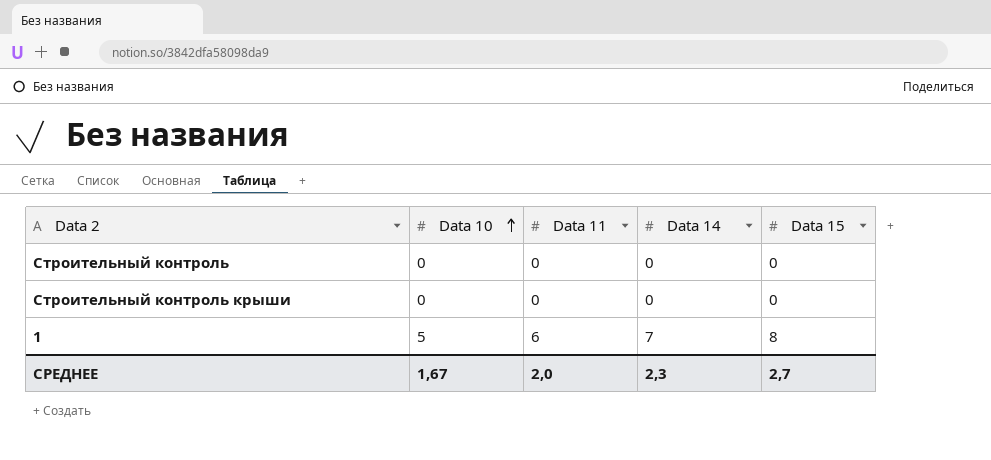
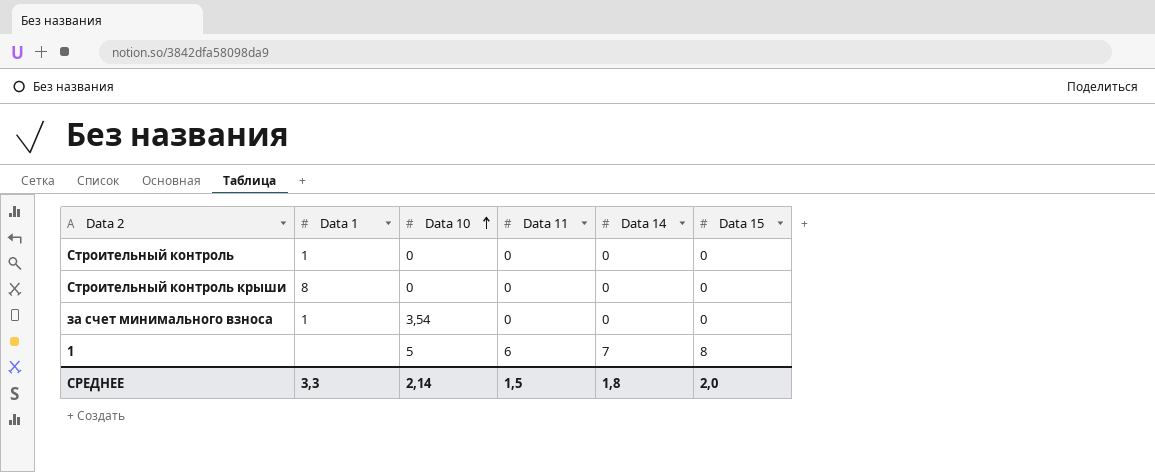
column Data 1 | position: none -> 2
row за счет минимального взноса: none -> 1 | 3,54 | 0 | 0 | 0
СРЕДНЕЕ | Data 10: 1,67 -> 2,14
СРЕДНЕЕ | Data 11: 2,0 -> 1,5
СРЕДНЕЕ | Data 14: 2,3 -> 1,8
СРЕДНЕЕ | Data 15: 2,7 -> 2,0

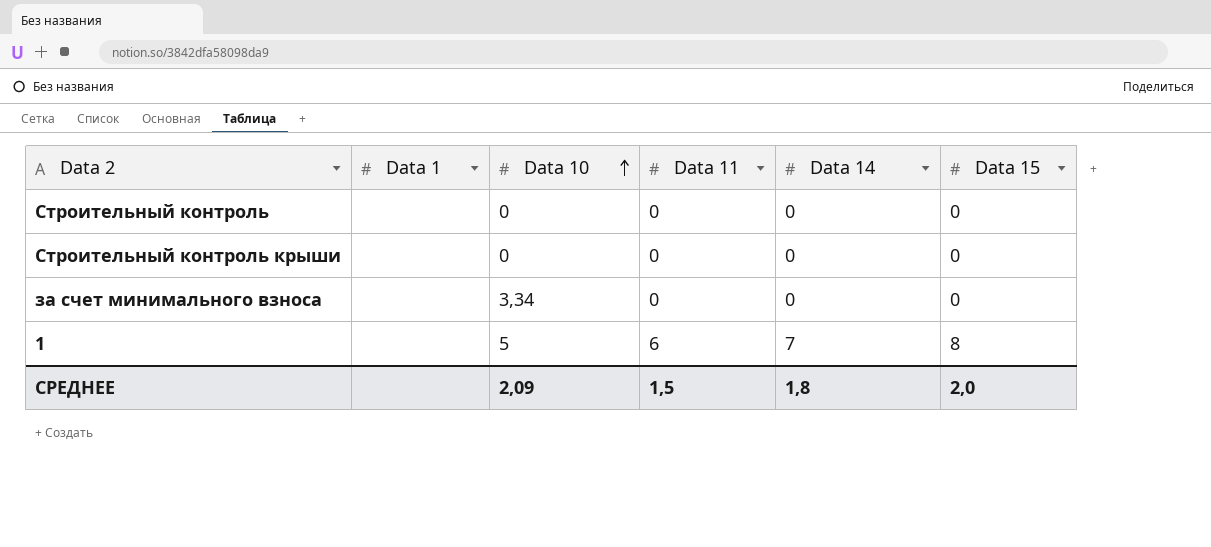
Строительный контроль | Data 1: 1 -> none
Строительный контроль крыши | Data 1: 8 -> none
за счет минимального взноса | Data 1: 1 -> none
за счет минимального взноса | Data 10: 3,54 -> 3,34
СРЕДНЕЕ | Data 1: 3,3 -> none
СРЕДНЕЕ | Data 10: 2,14 -> 2,09

